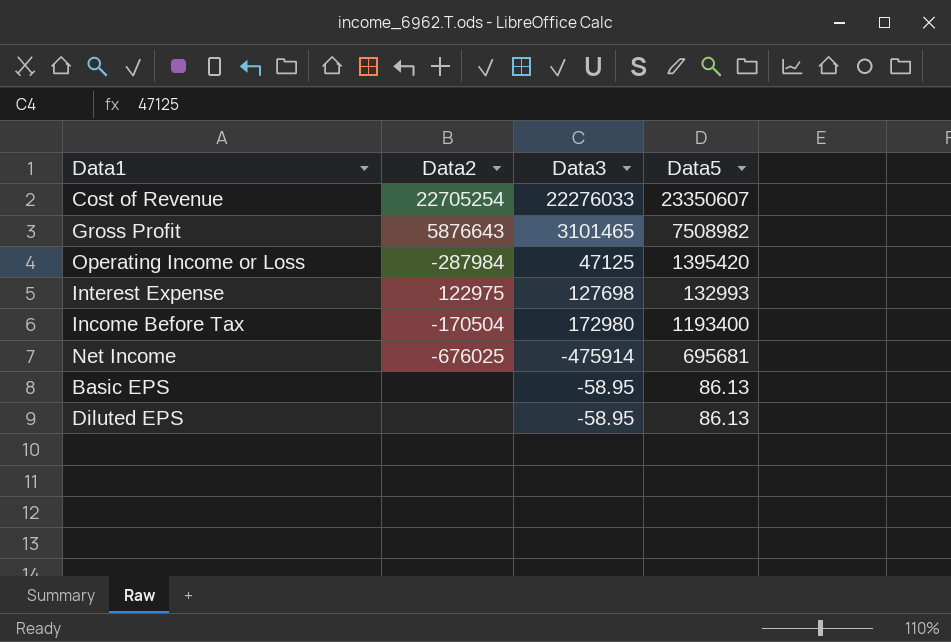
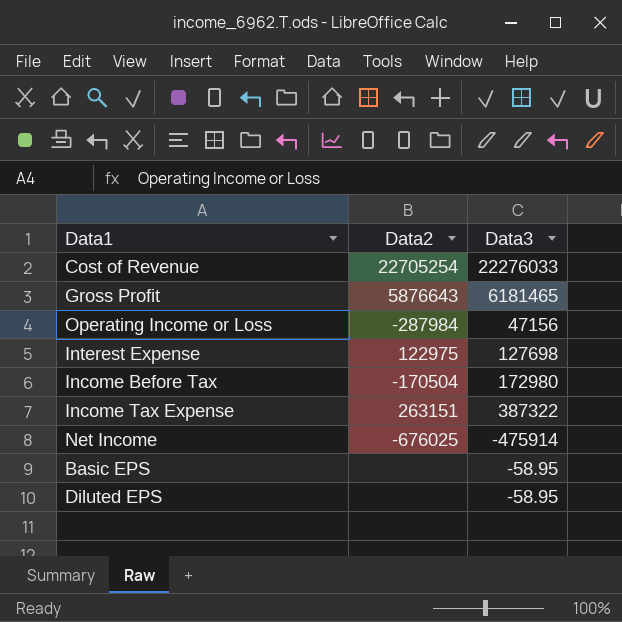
column Data5 | position: 4 -> none
Gross Profit | Data3: 3101465 -> 6181465
Operating Income or Loss | Data3: 47125 -> 47156
row Income Tax Expense: none -> 263151 | 387322

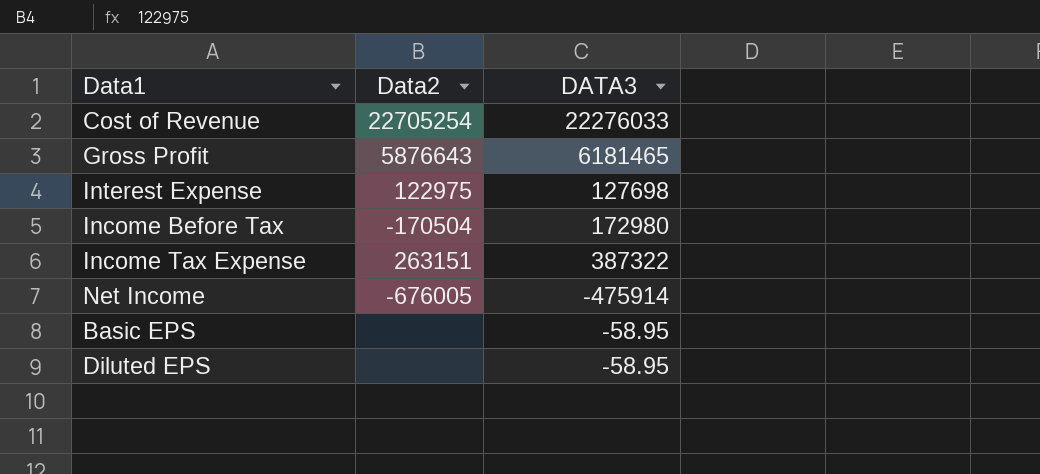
column name: Data3 -> DATA3
row Operating Income or Loss: -287984 | 47156 -> none
Net Income | Data2: -676025 -> -676005

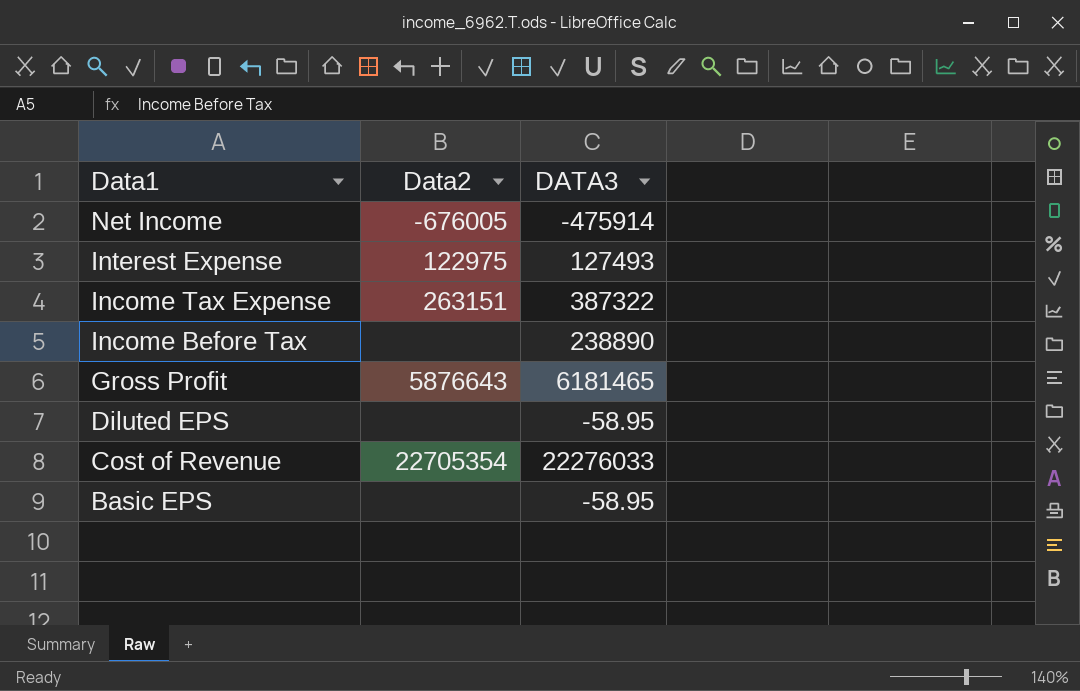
row order: none -> Data1 descending
Interest Expense | DATA3: 127698 -> 127493
Income Before Tax | Data2: -170504 -> none
Income Before Tax | DATA3: 172980 -> 238890
Cost of Revenue | Data2: 22705254 -> 22705354

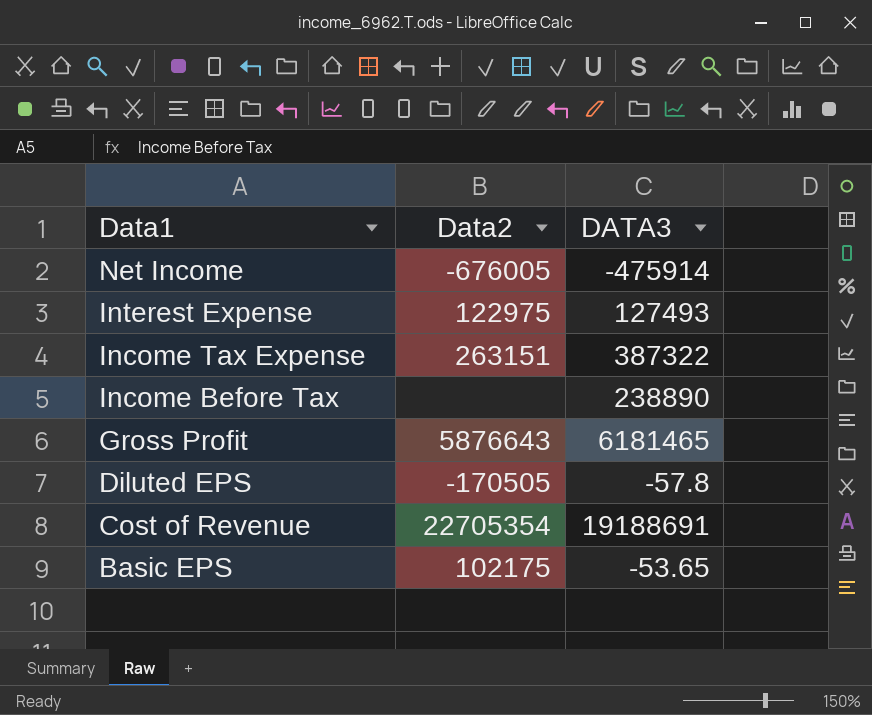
Diluted EPS | Data2: none -> -170505
Diluted EPS | DATA3: -58.95 -> -57.8
Cost of Revenue | DATA3: 22276033 -> 19188691
Basic EPS | Data2: none -> 102175
Basic EPS | DATA3: -58.95 -> -53.65

